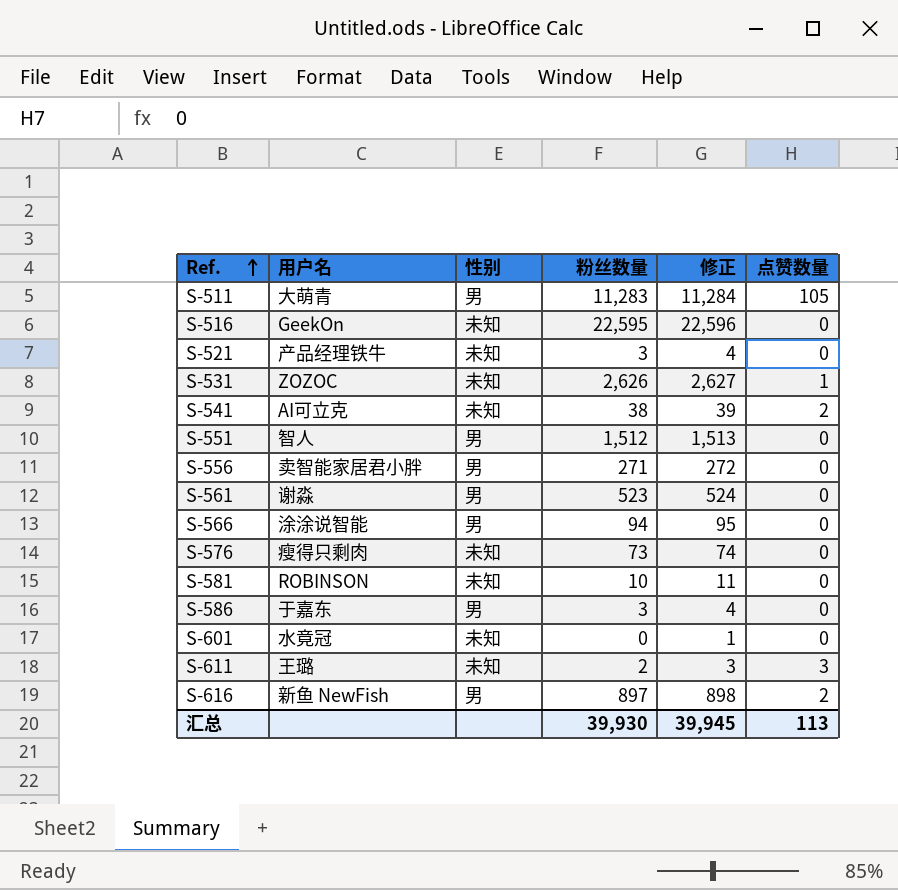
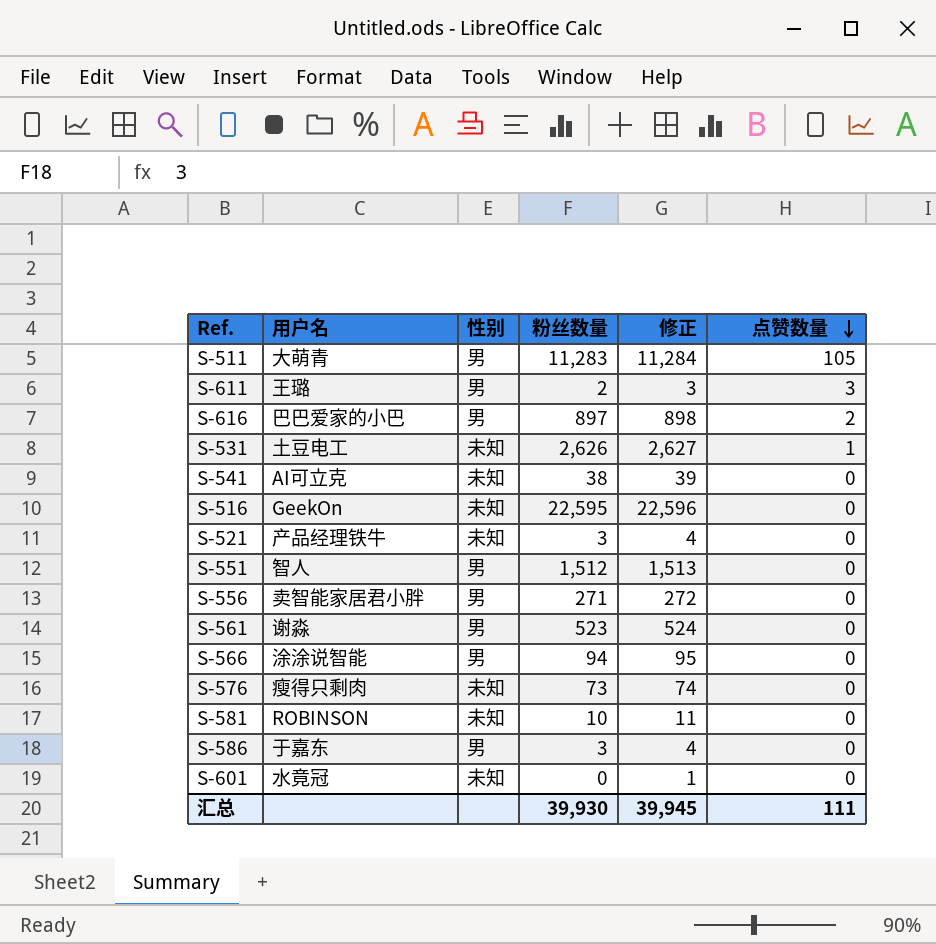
row order: Ref. ascending -> 点赞数量 descending
S-611 | 性别: 未知 -> 男
S-616 | 用户名: 新鱼 NewFish -> 巴巴爱家的小巴
S-531 | 用户名: ZOZOC -> 土豆电工
S-541 | 点赞数量: 2 -> 0
汇总 | 点赞数量: 113 -> 111

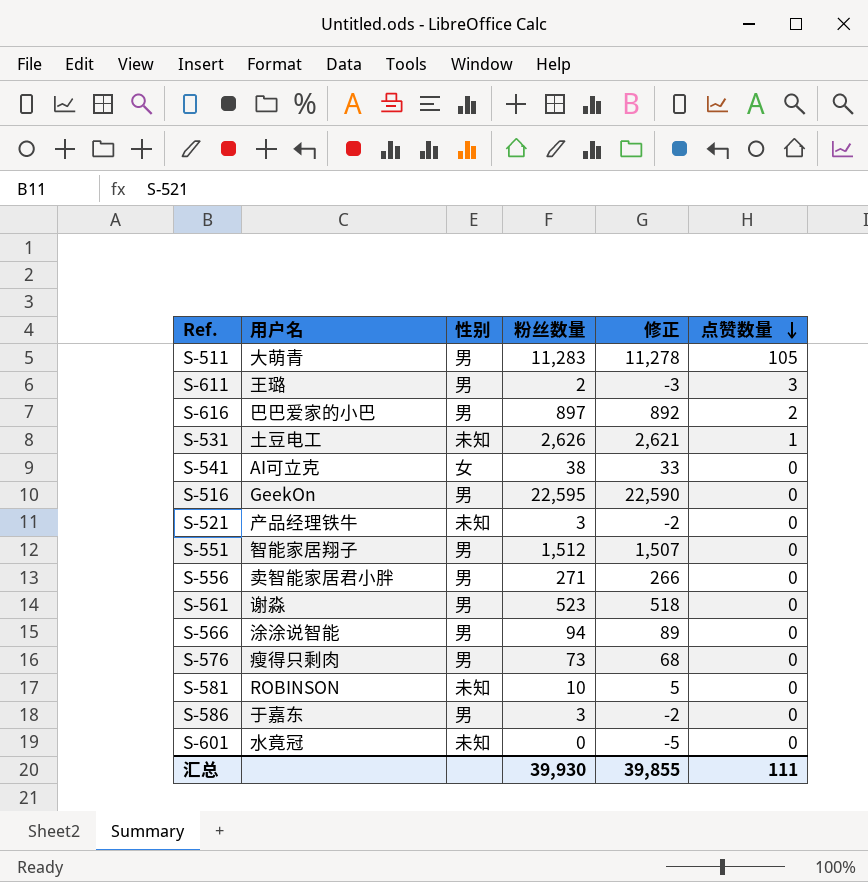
column 修正 | formula: [粉丝数量] + 1 -> [粉丝数量] - 5
S-541 | 性别: 未知 -> 女
S-516 | 性别: 未知 -> 男
S-551 | 用户名: 智人 -> 智能家居翔子
S-576 | 性别: 未知 -> 男
汇总 | 修正: 39,945 -> 39,855

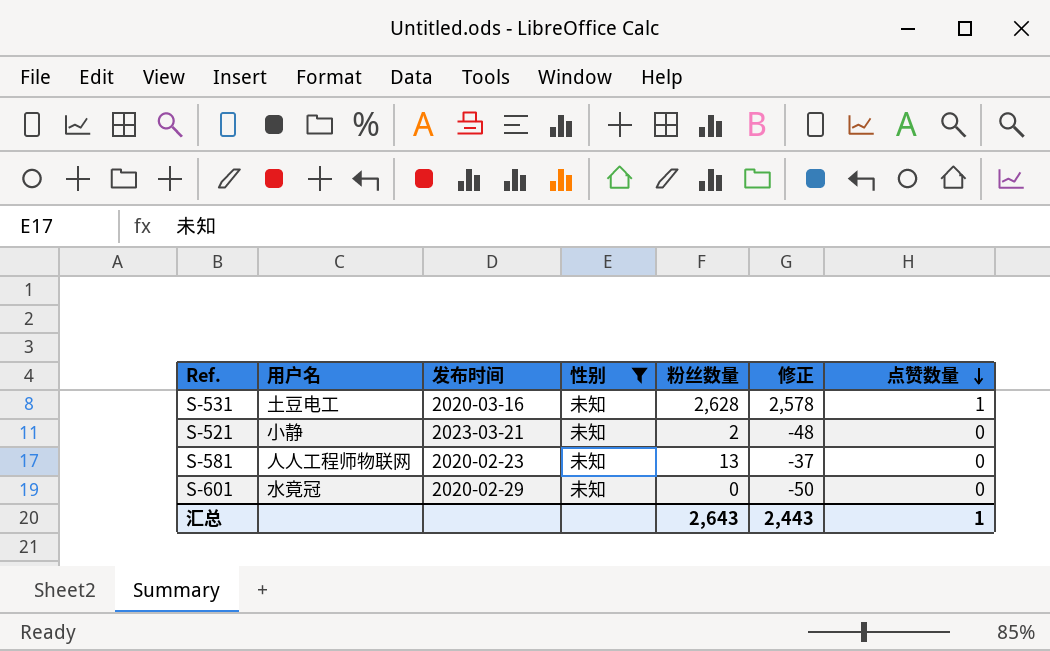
filter: none -> 性别 = 未知
column 发布时间 | position: none -> 3
column 修正 | formula: [粉丝数量] - 5 -> [粉丝数量] - 50
S-531 | 粉丝数量: 2,626 -> 2,628
S-521 | 用户名: 产品经理铁牛 -> 小静
S-521 | 粉丝数量: 3 -> 2
S-581 | 用户名: ROBINSON -> 人人工程师物联网
S-581 | 粉丝数量: 10 -> 13
汇总 | 粉丝数量: 39,930 -> 2,643
汇总 | 修正: 39,855 -> 2,443
汇总 | 点赞数量: 111 -> 1

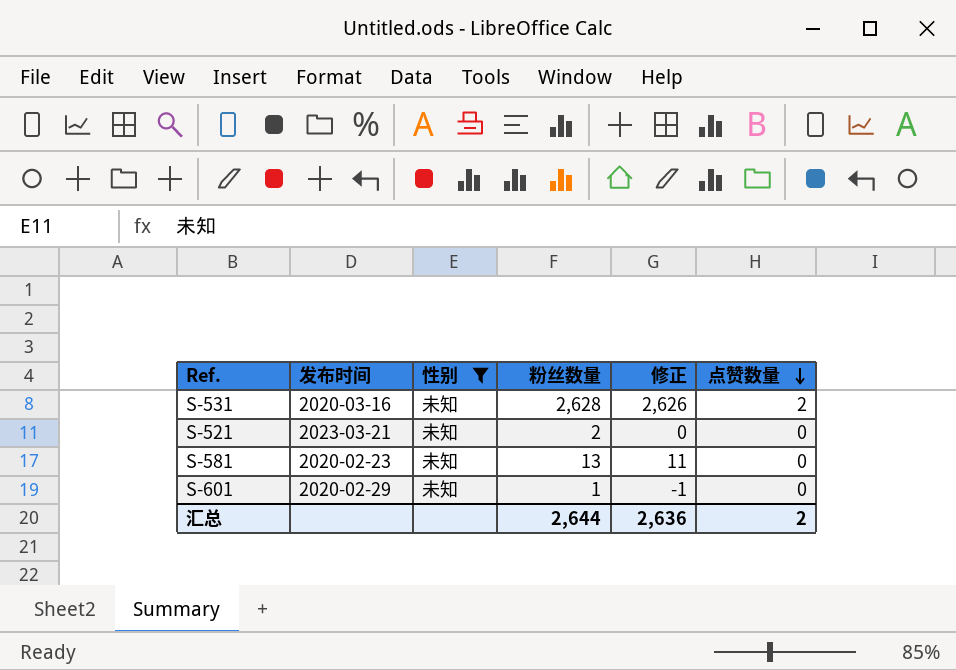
column 用户名 | position: 2 -> none
column 修正 | formula: [粉丝数量] - 50 -> [粉丝数量] - 2
S-531 | 点赞数量: 1 -> 2
S-601 | 粉丝数量: 0 -> 1
汇总 | 粉丝数量: 2,643 -> 2,644
汇总 | 修正: 2,443 -> 2,636
汇总 | 点赞数量: 1 -> 2

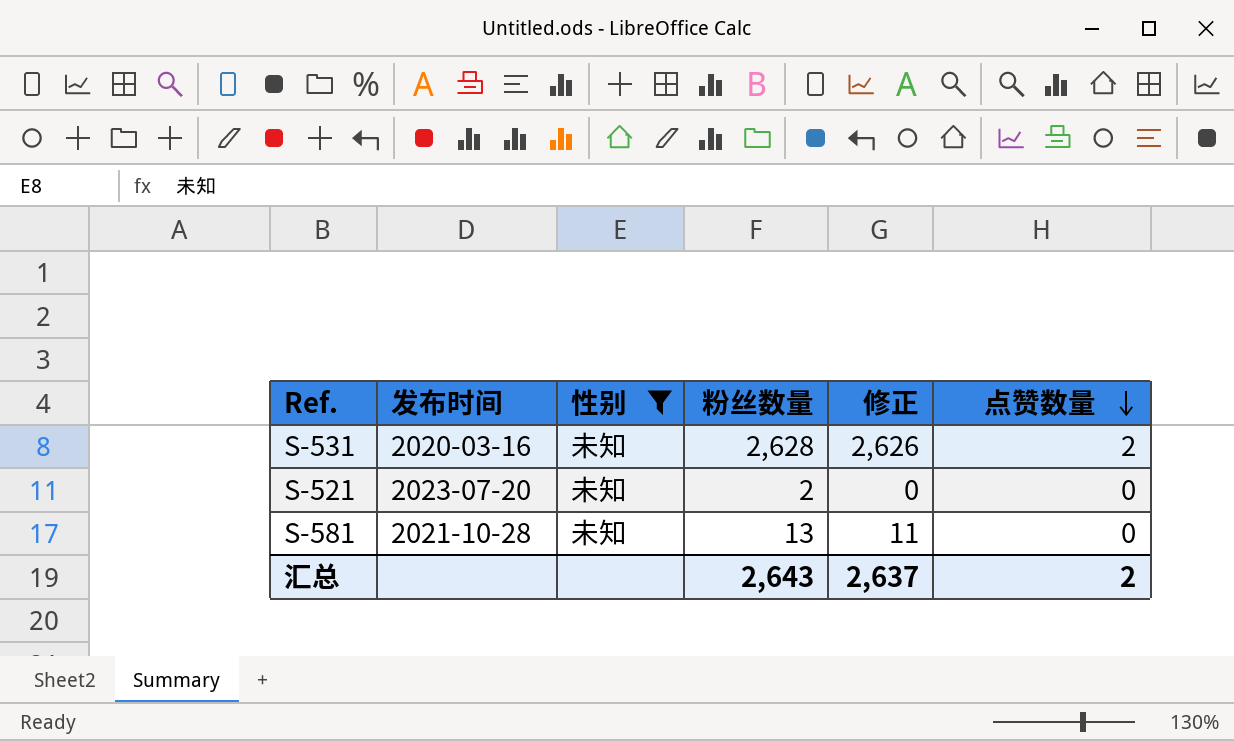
row S-601: 2020-02-29 | 未知 | 1 | -1 | 0 -> none
S-521 | 发布时间: 2023-03-21 -> 2023-07-20
S-581 | 发布时间: 2020-02-23 -> 2021-10-28
汇总 | 粉丝数量: 2,644 -> 2,643
汇总 | 修正: 2,636 -> 2,637

